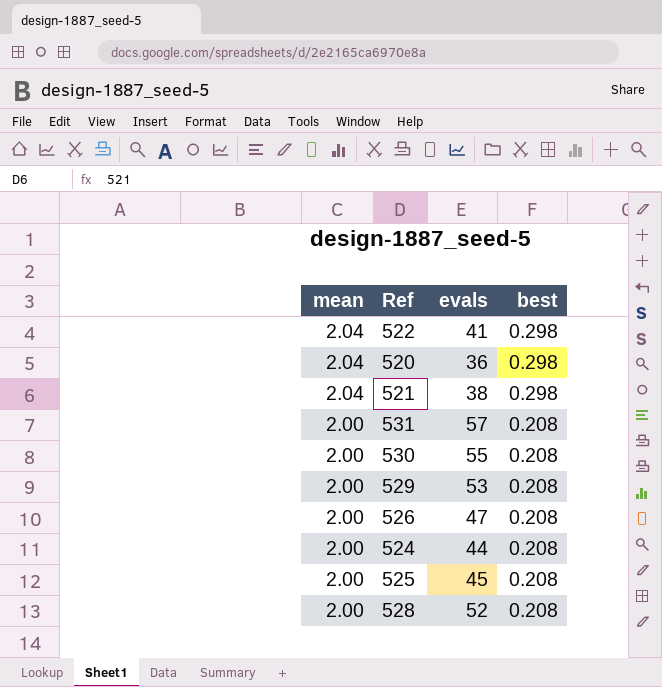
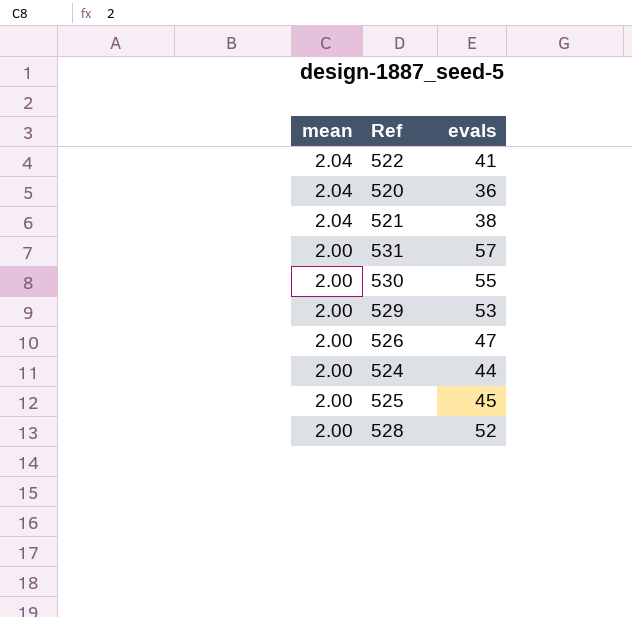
column best | position: 4 -> none

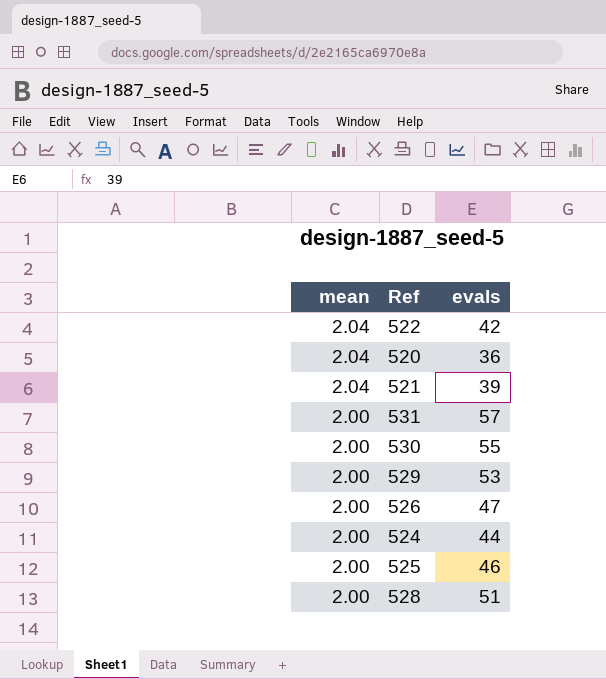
522 | evals: 41 -> 42
521 | evals: 38 -> 39
525 | evals: 45 -> 46
528 | evals: 52 -> 51

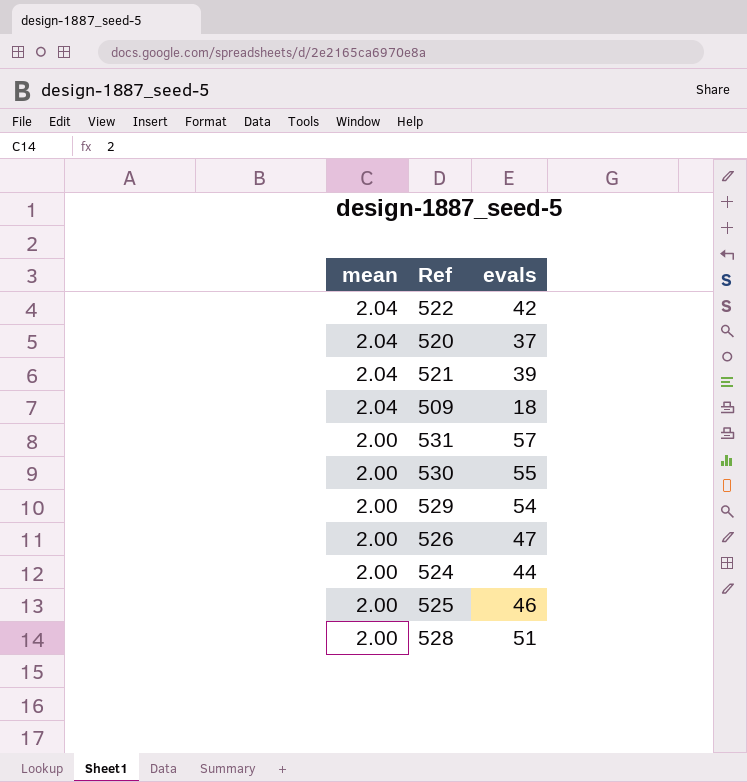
520 | evals: 36 -> 37
row 509: none -> 2.04 | 18
529 | evals: 53 -> 54

